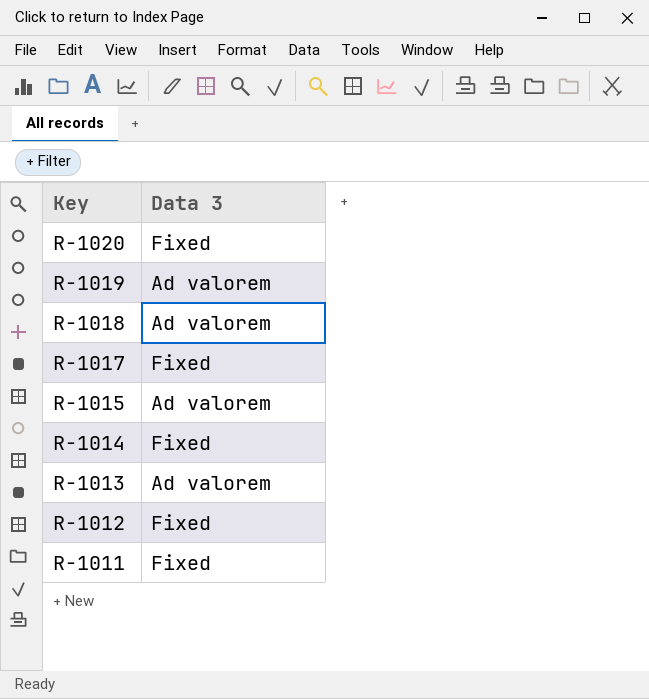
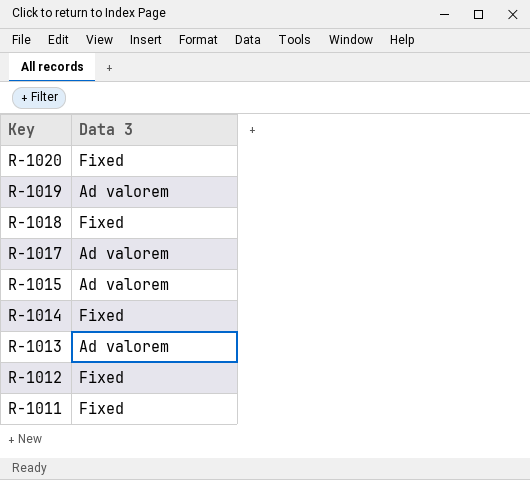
R-1018 | Data 3: Ad valorem -> Fixed
R-1017 | Data 3: Fixed -> Ad valorem

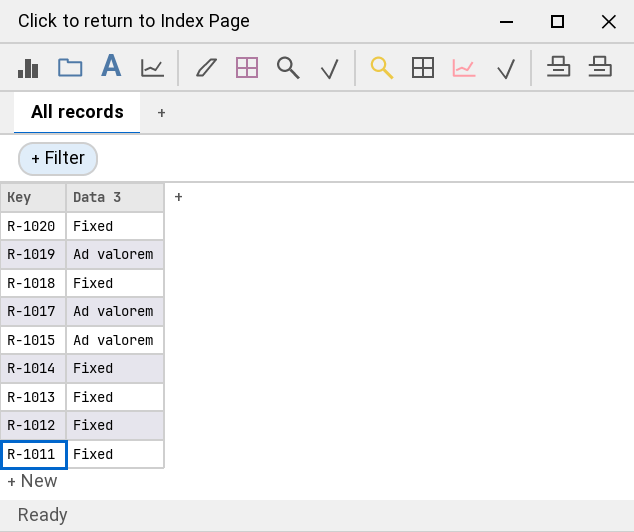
R-1013 | Data 3: Ad valorem -> Fixed

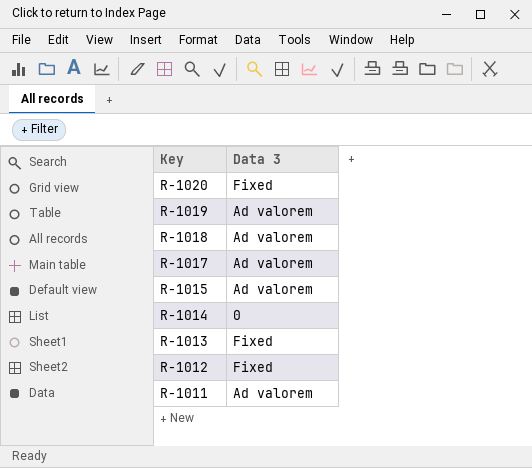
R-1018 | Data 3: Fixed -> Ad valorem
R-1014 | Data 3: Fixed -> 0
R-1011 | Data 3: Fixed -> Ad valorem

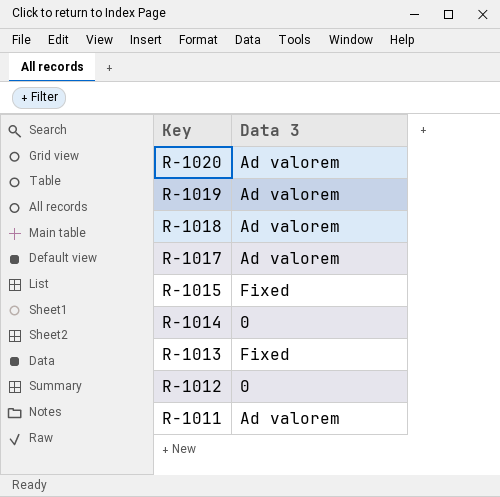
R-1020 | Data 3: Fixed -> Ad valorem
R-1015 | Data 3: Ad valorem -> Fixed
R-1012 | Data 3: Fixed -> 0

